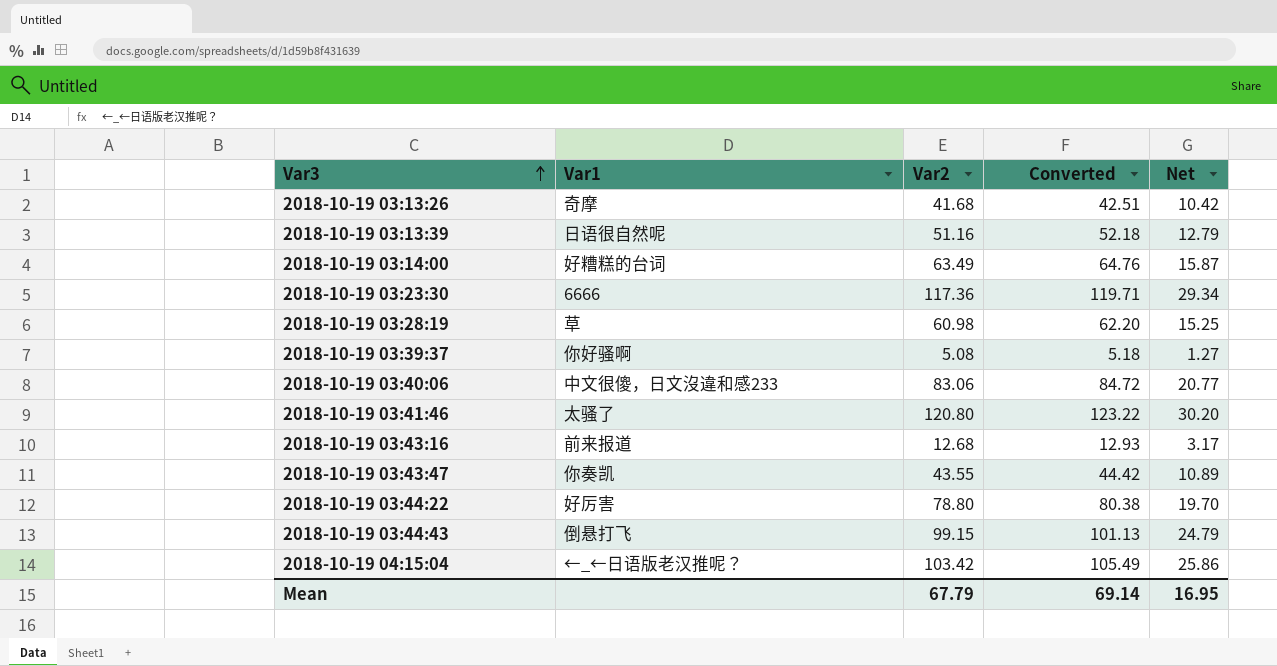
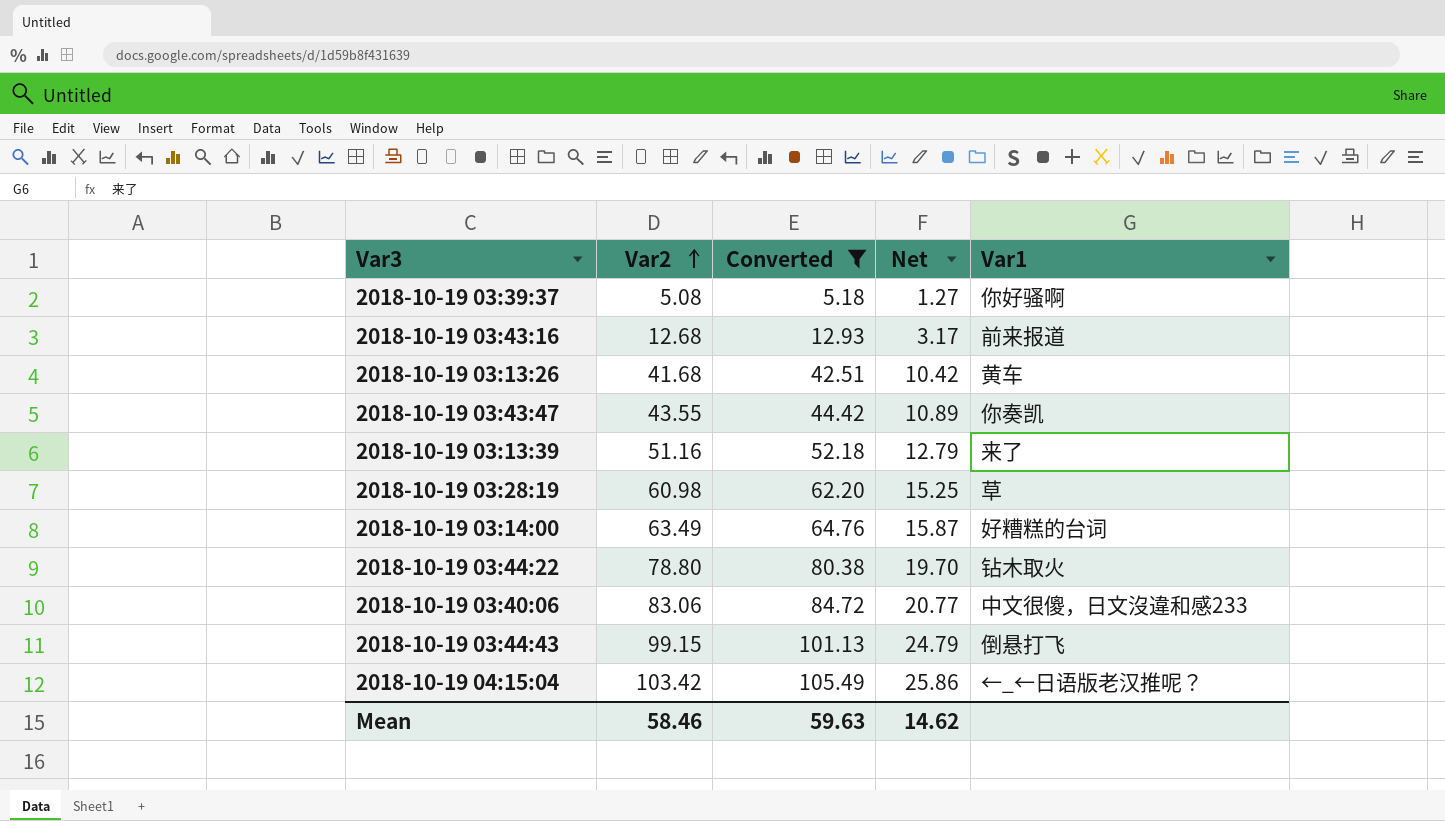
filter: none -> Converted <= 105.49
row order: Var3 ascending -> Var2 ascending
column Var1 | position: 2 -> 5
2018-10-19 03:13:26 | Var1: 奇摩 -> 黄车
2018-10-19 03:13:39 | Var1: 日语很自然呢 -> 来了
2018-10-19 03:44:22 | Var1: 好厉害 -> 钻木取火
Mean | Var2: 67.79 -> 58.46
Mean | Converted: 69.14 -> 59.63
Mean | Net: 16.95 -> 14.62

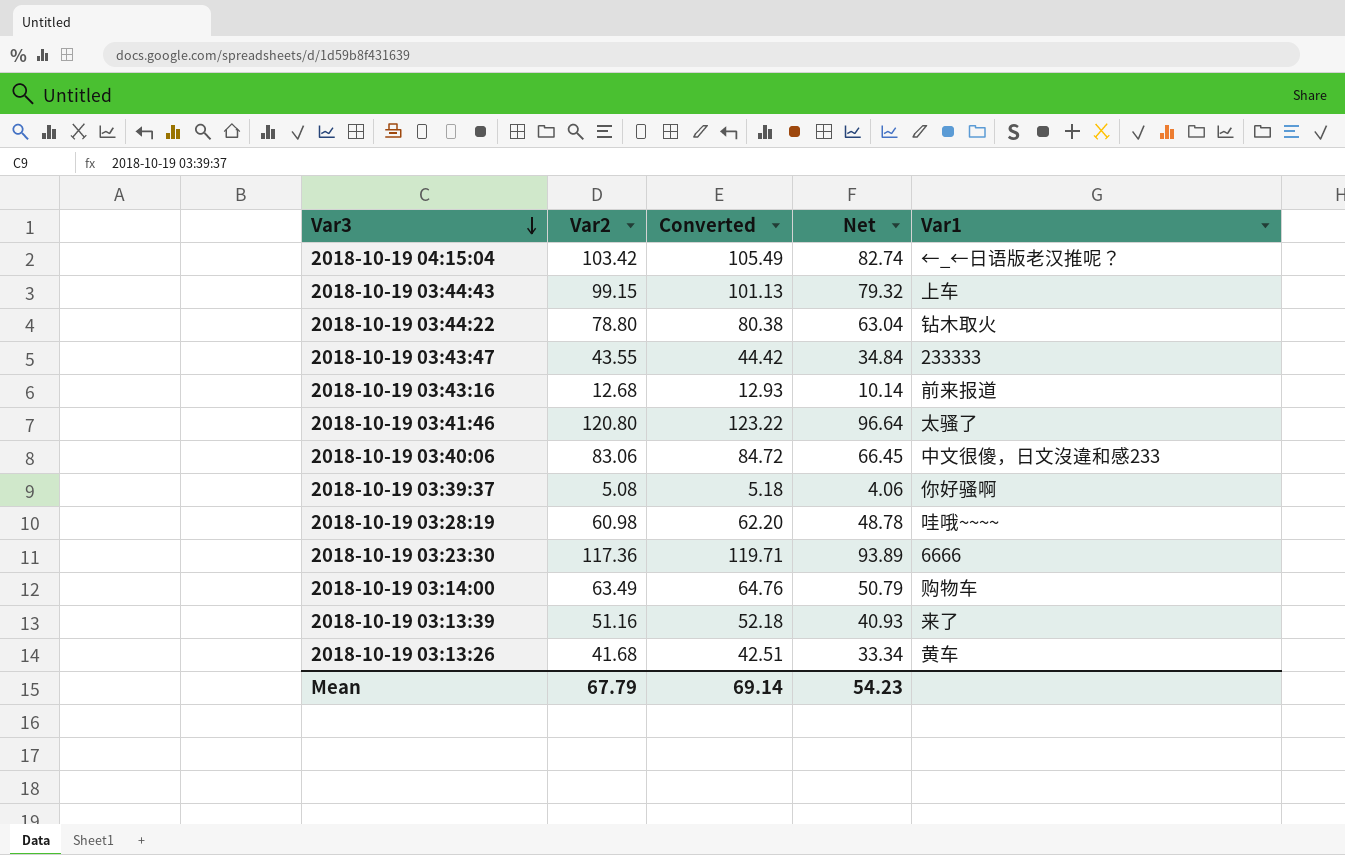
filter: Converted <= 105.49 -> none
row order: Var2 ascending -> Var3 descending
column Net | formula: [Var2] * 0.25 -> [Var2] * 0.8
2018-10-19 03:44:43 | Var1: 倒悬打飞 -> 上车
2018-10-19 03:43:47 | Var1: 你奏凯 -> 233333
2018-10-19 03:28:19 | Var1: 草 -> 哇哦~~~~
2018-10-19 03:14:00 | Var1: 好糟糕的台词 -> 购物车
Mean | Var2: 58.46 -> 67.79
Mean | Converted: 59.63 -> 69.14
Mean | Net: 14.62 -> 54.23

